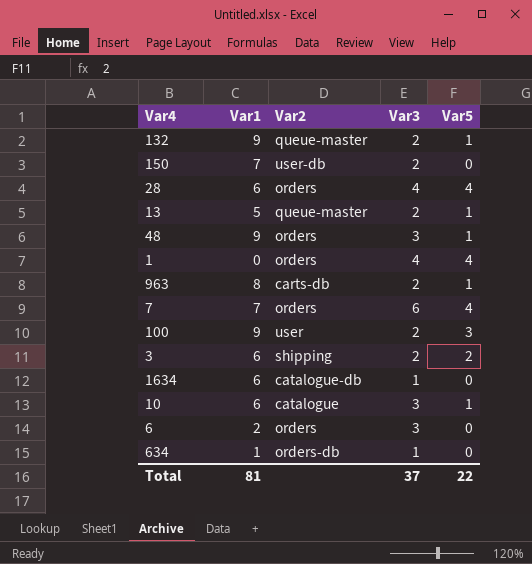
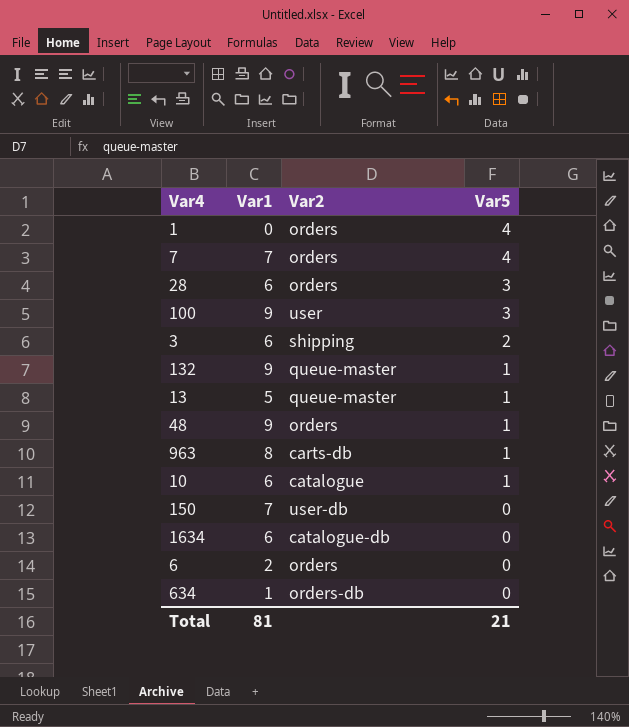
row order: none -> Var5 descending
column Var3 | position: 4 -> none
28 | Var5: 4 -> 3
Total | Var5: 22 -> 21

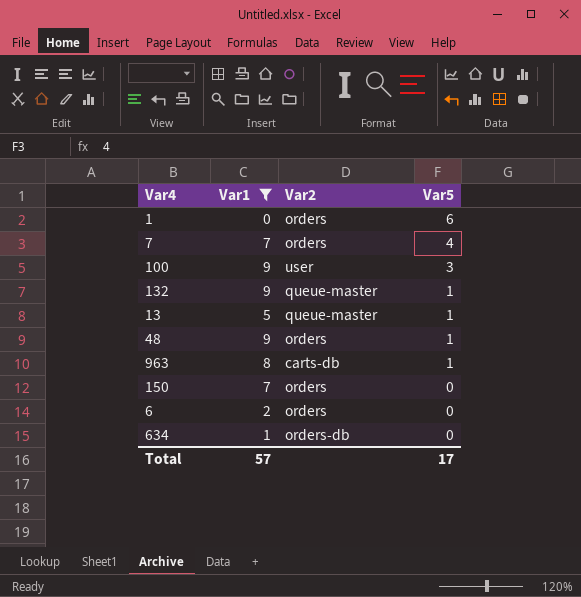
filter: none -> Var1 != 6
1 | Var5: 4 -> 6
150 | Var2: user-db -> orders
Total | Var1: 81 -> 57
Total | Var5: 21 -> 17

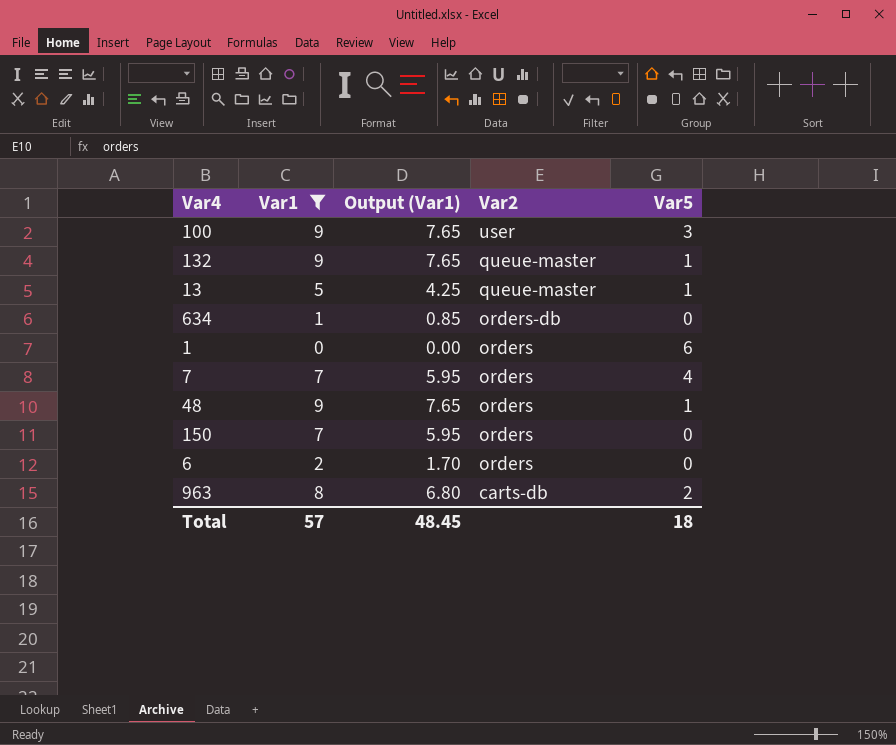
row order: Var5 descending -> Var2 descending
column Output (Var1) | formula: none -> [Var1] * 0.85
963 | Var5: 1 -> 2
Total | Var5: 17 -> 18

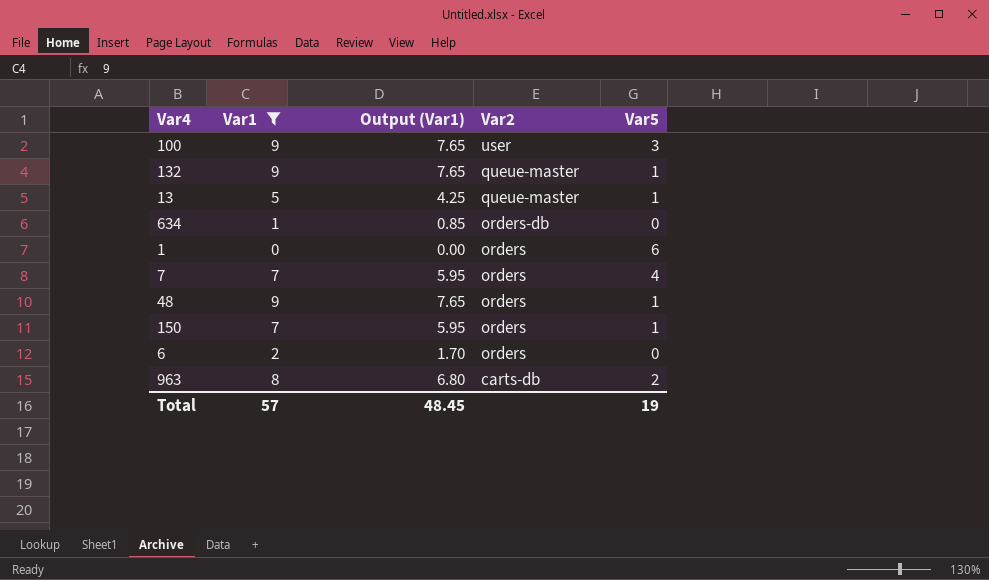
150 | Var5: 0 -> 1
Total | Var5: 18 -> 19

